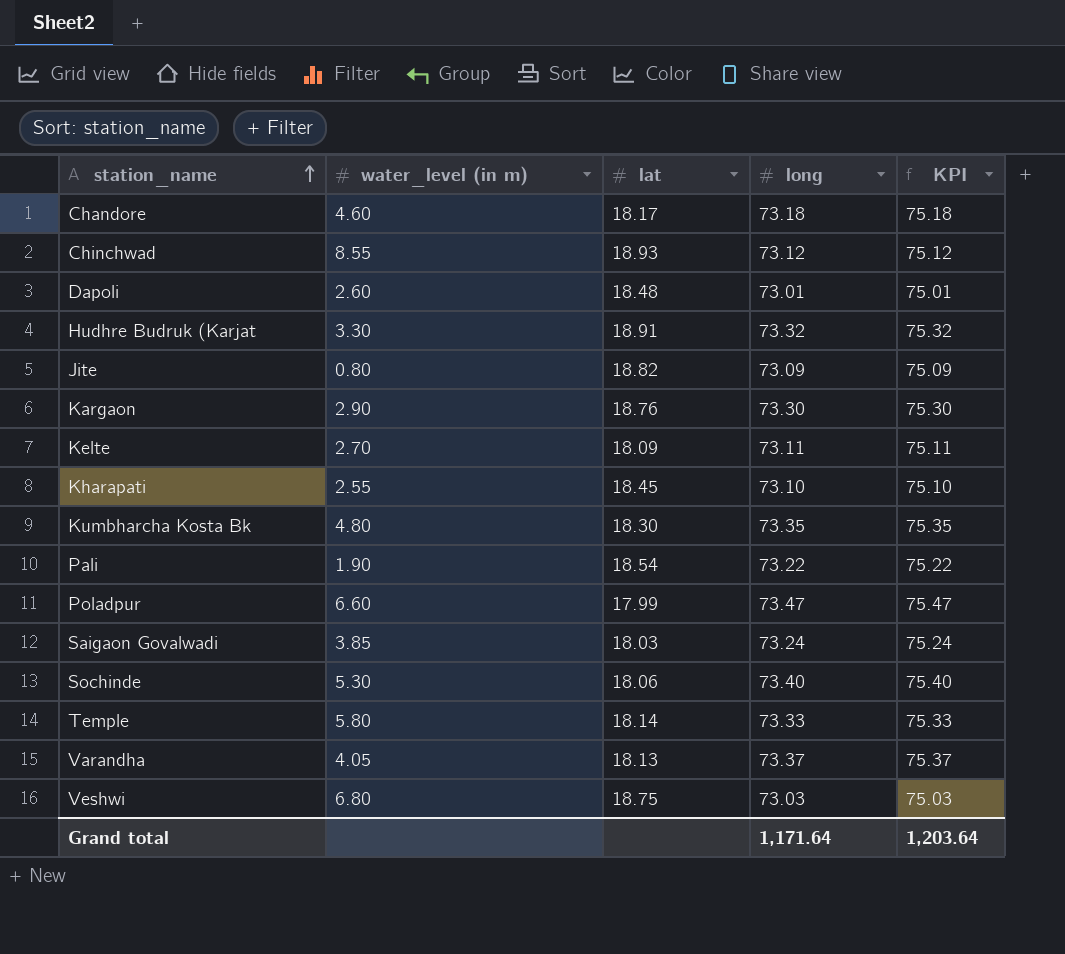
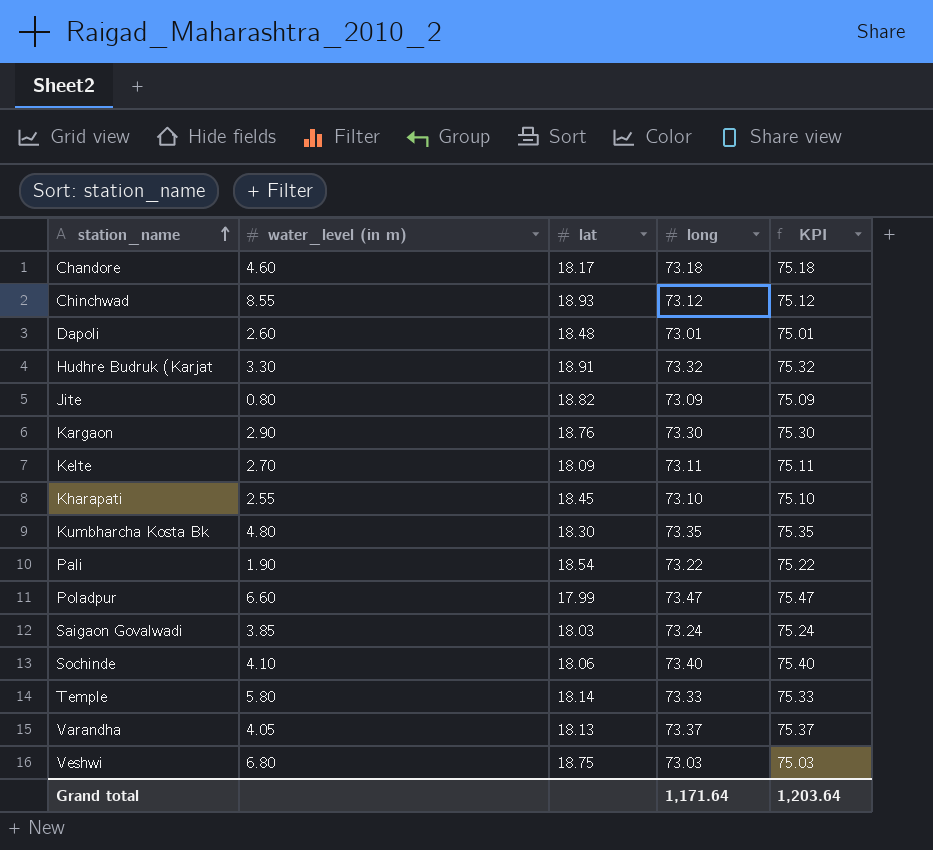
Sochinde | water_level (in m): 5.30 -> 4.10

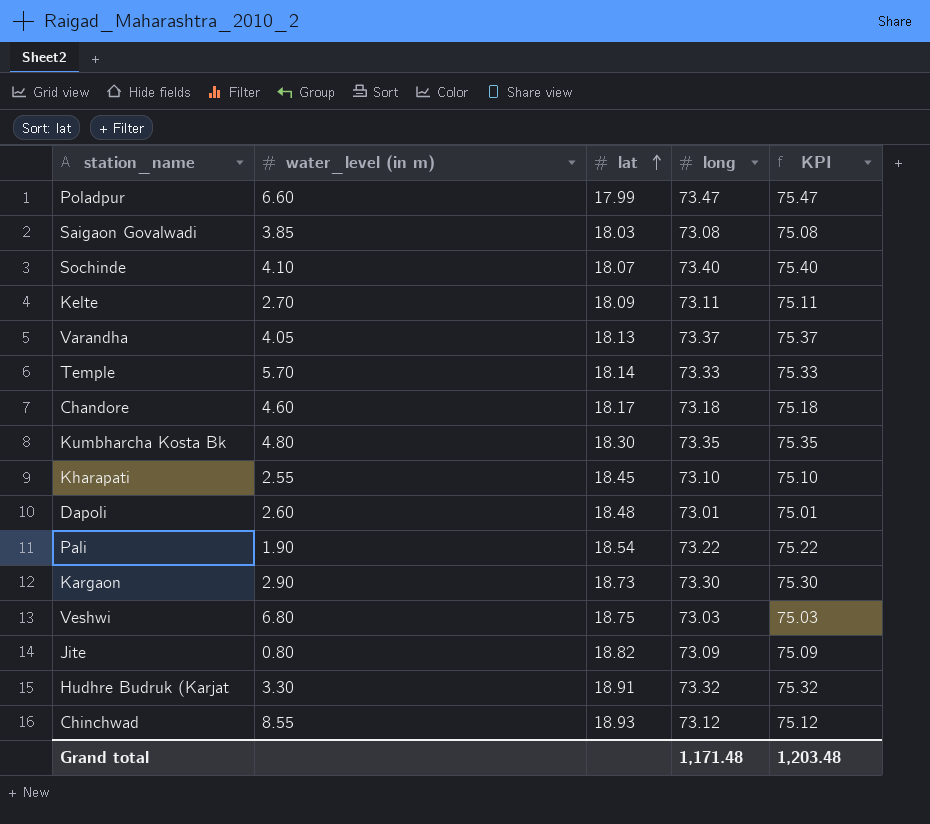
row order: station_name ascending -> lat ascending
Saigaon Govalwadi | long: 73.24 -> 73.08
Saigaon Govalwadi | KPI: 75.24 -> 75.08
Sochinde | lat: 18.06 -> 18.07
Temple | water_level (in m): 5.80 -> 5.70
Kargaon | lat: 18.76 -> 18.73
Grand total | long: 1,171.64 -> 1,171.48
Grand total | KPI: 1,203.64 -> 1,203.48

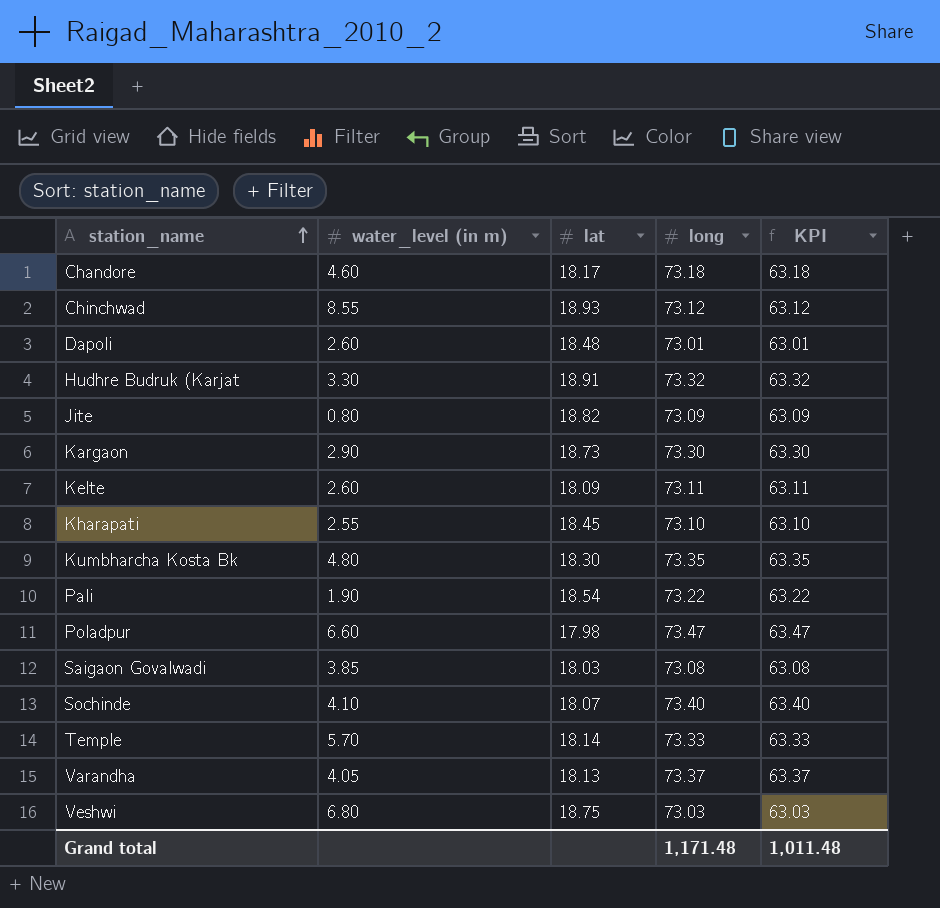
row order: lat ascending -> station_name ascending
column KPI | formula: [long] + 2 -> [long] - 10
Kelte | water_level (in m): 2.70 -> 2.60
Poladpur | lat: 17.99 -> 17.98
Grand total | KPI: 1,203.48 -> 1,011.48

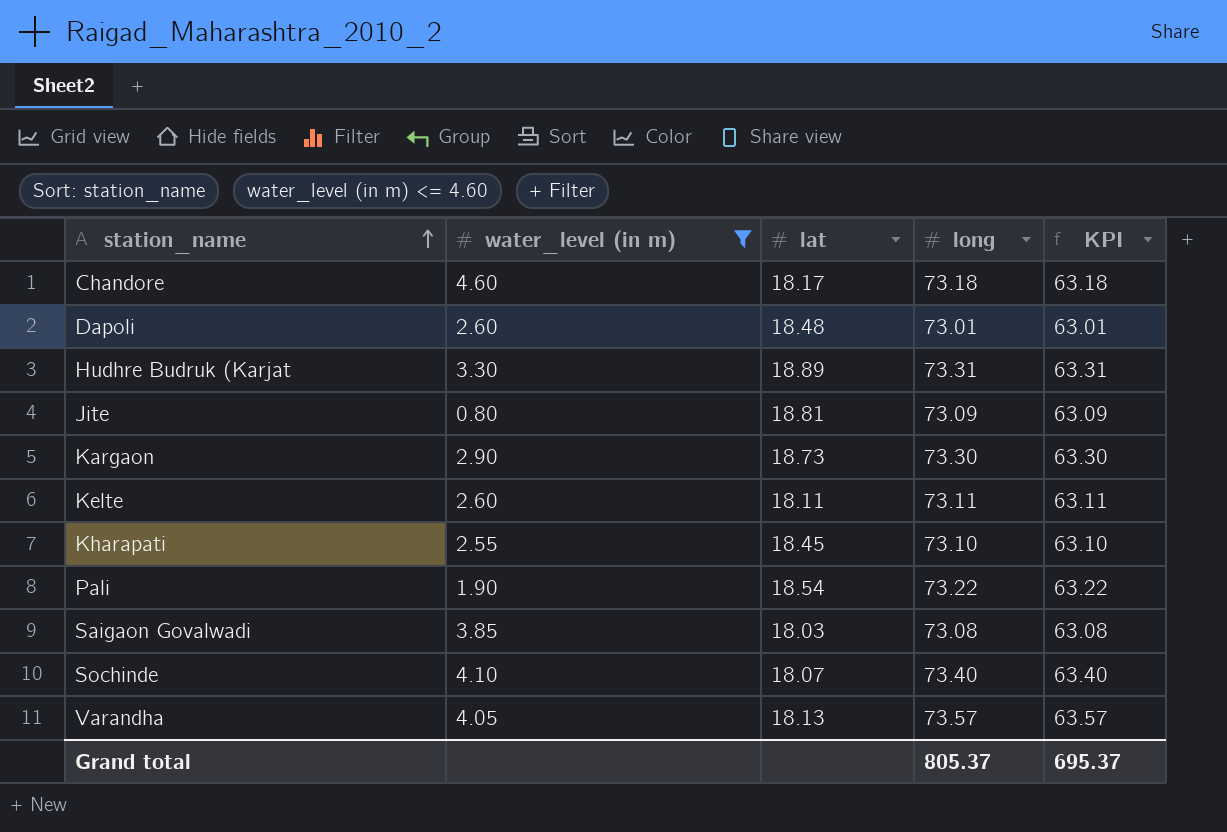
filter: none -> water_level (in m) <= 4.60
Hudhre Budruk (Karjat | lat: 18.91 -> 18.89
Hudhre Budruk (Karjat | long: 73.32 -> 73.31
Hudhre Budruk (Karjat | KPI: 63.32 -> 63.31
Jite | lat: 18.82 -> 18.81
Kelte | lat: 18.09 -> 18.11
Varandha | long: 73.37 -> 73.57
Varandha | KPI: 63.37 -> 63.57
Grand total | long: 1,171.48 -> 805.37
Grand total | KPI: 1,011.48 -> 695.37

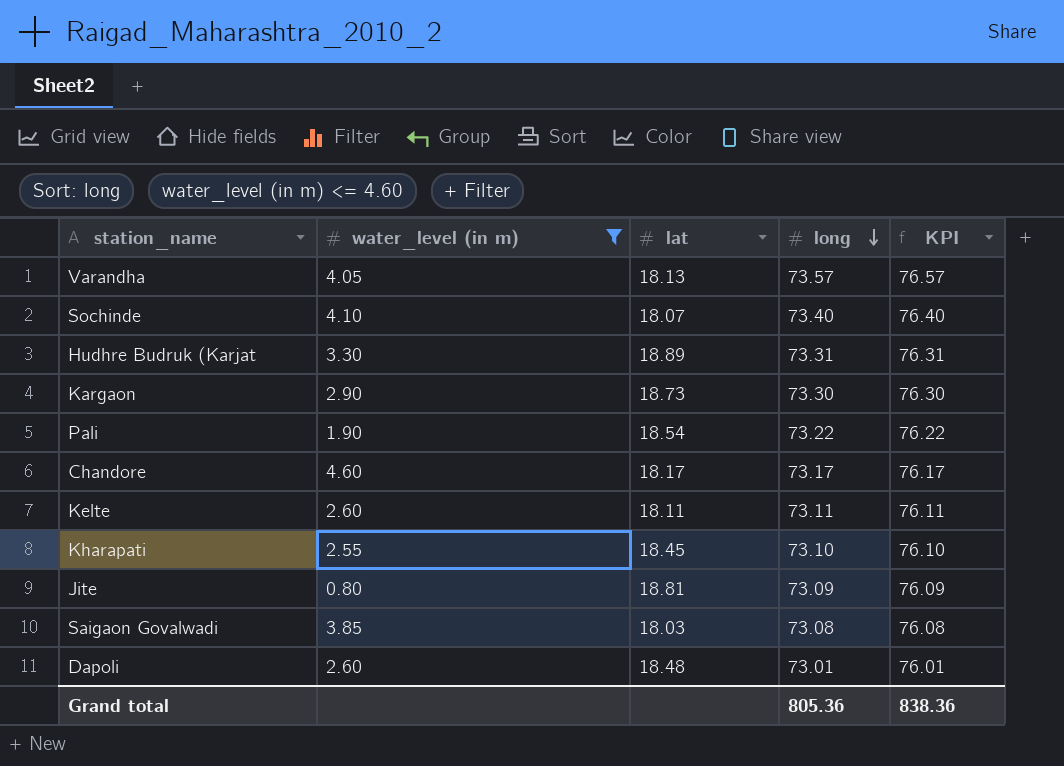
row order: station_name ascending -> long descending
column KPI | formula: [long] - 10 -> [long] + 3
Chandore | long: 73.18 -> 73.17
Grand total | long: 805.37 -> 805.36
Grand total | KPI: 695.37 -> 838.36

